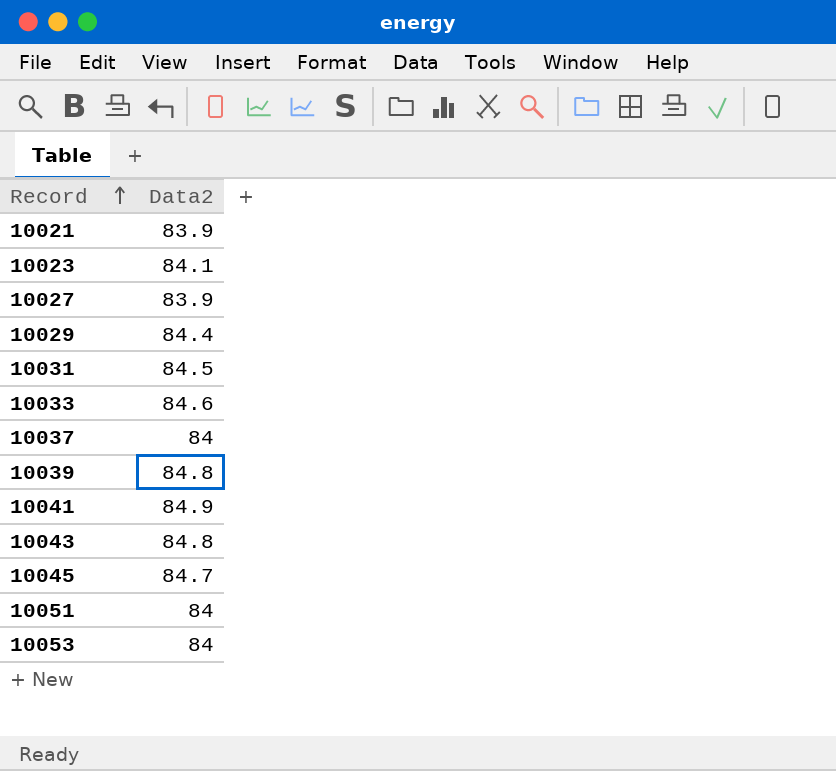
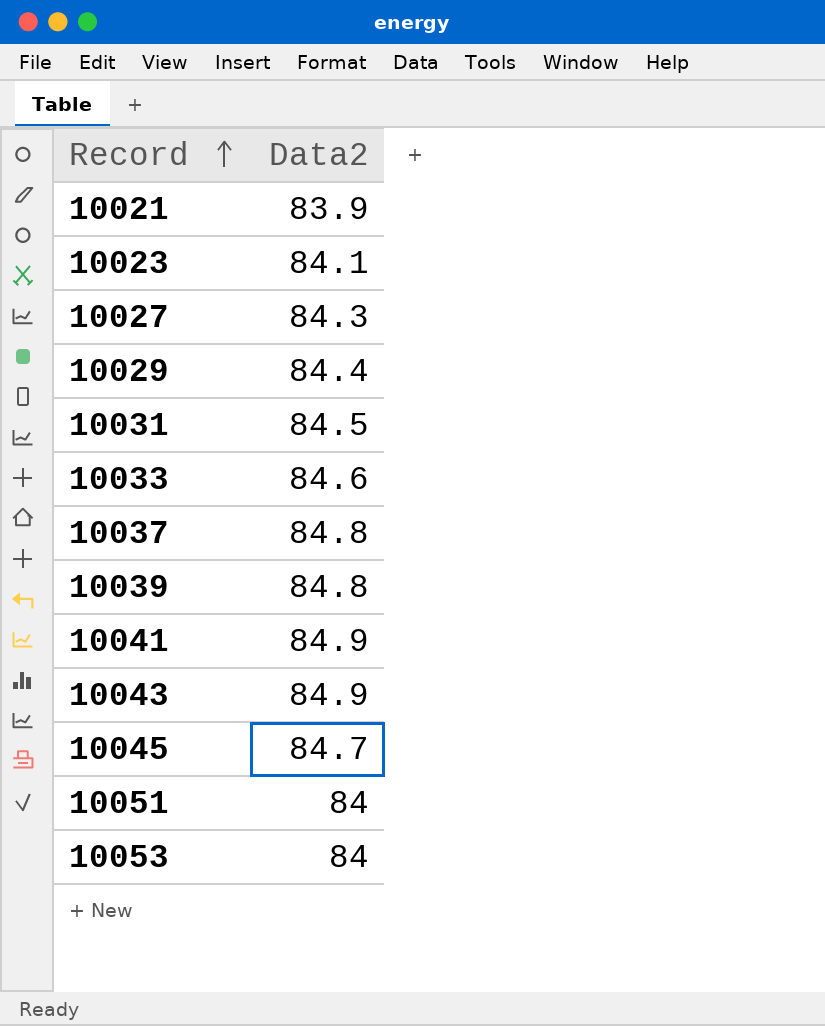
10027 | Data2: 83.9 -> 84.3
10037 | Data2: 84 -> 84.8
10043 | Data2: 84.8 -> 84.9

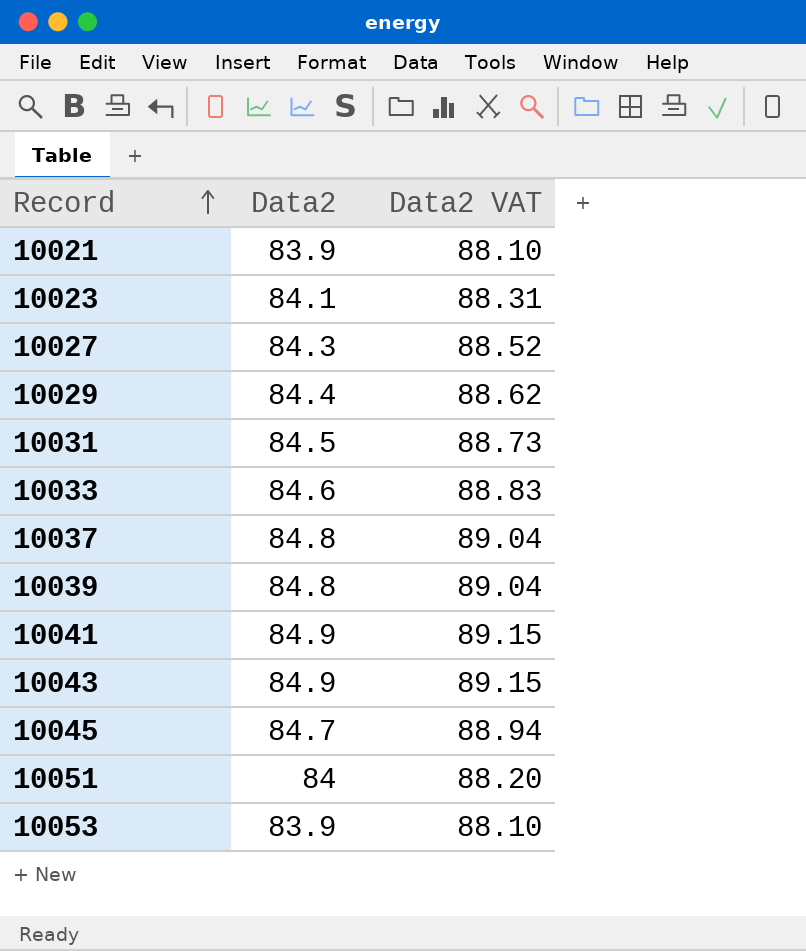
column Data2 VAT | formula: none -> [Data2] * 1.05
10053 | Data2: 84 -> 83.9

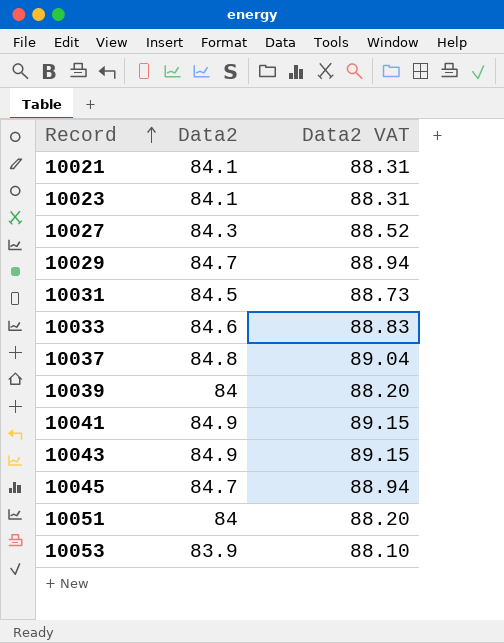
10021 | Data2: 83.9 -> 84.1
10021 | Data2 VAT: 88.10 -> 88.31
10029 | Data2: 84.4 -> 84.7
10029 | Data2 VAT: 88.62 -> 88.94
10039 | Data2: 84.8 -> 84
10039 | Data2 VAT: 89.04 -> 88.20

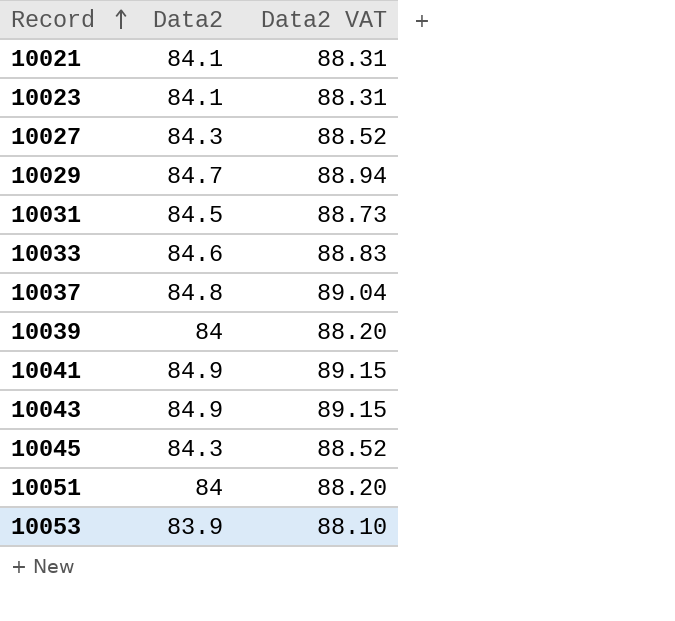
10045 | Data2: 84.7 -> 84.3
10045 | Data2 VAT: 88.94 -> 88.52

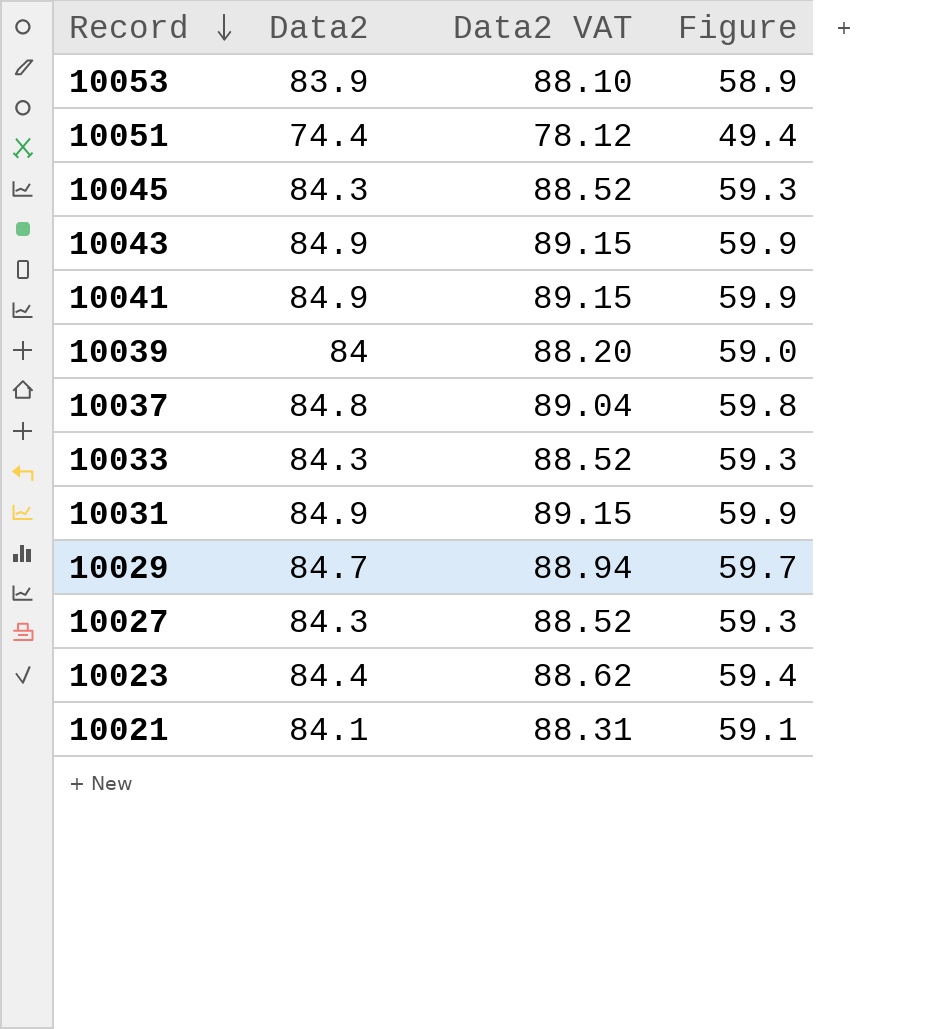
row order: Record ascending -> Record descending
column Figure | formula: none -> [Data2] - 25
10051 | Data2: 84 -> 74.4
10051 | Data2 VAT: 88.20 -> 78.12
10033 | Data2: 84.6 -> 84.3
10033 | Data2 VAT: 88.83 -> 88.52
10031 | Data2: 84.5 -> 84.9
10031 | Data2 VAT: 88.73 -> 89.15
10023 | Data2: 84.1 -> 84.4
10023 | Data2 VAT: 88.31 -> 88.62

